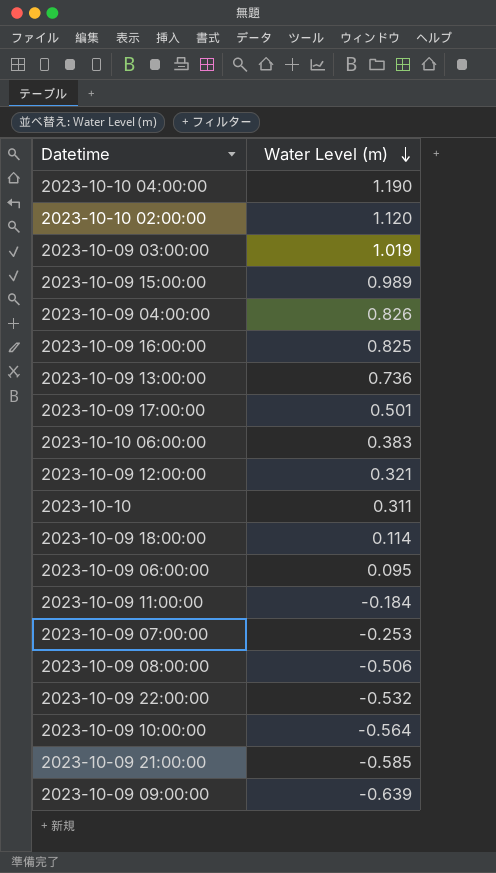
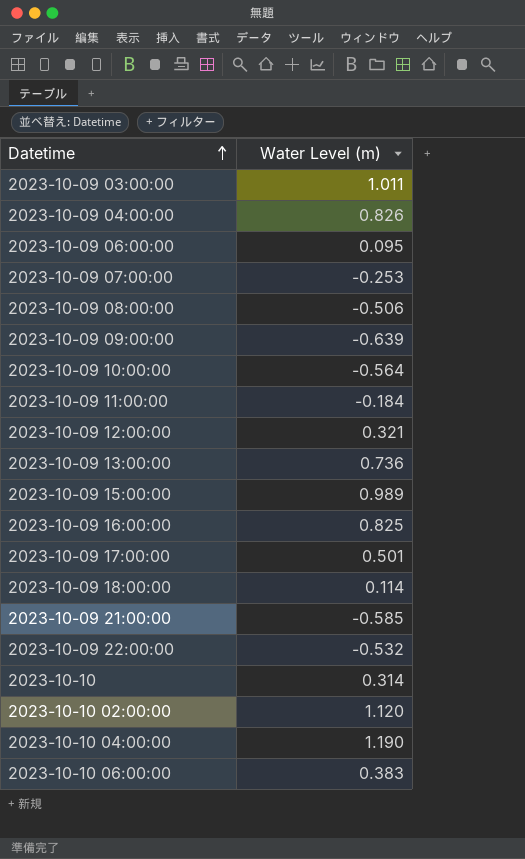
row order: Water Level (m) descending -> Datetime ascending
2023-10-09 03:00:00 | Water Level (m): 1.019 -> 1.011
2023-10-10 | Water Level (m): 0.311 -> 0.314

